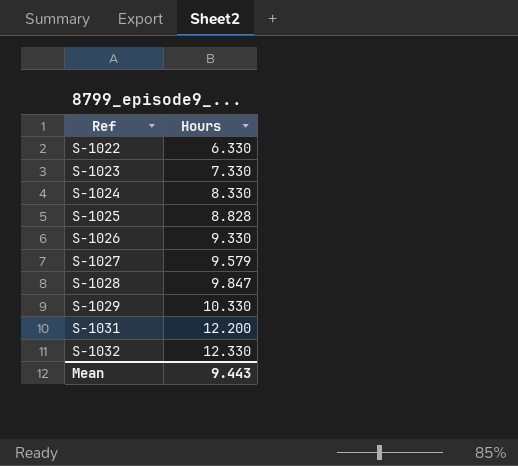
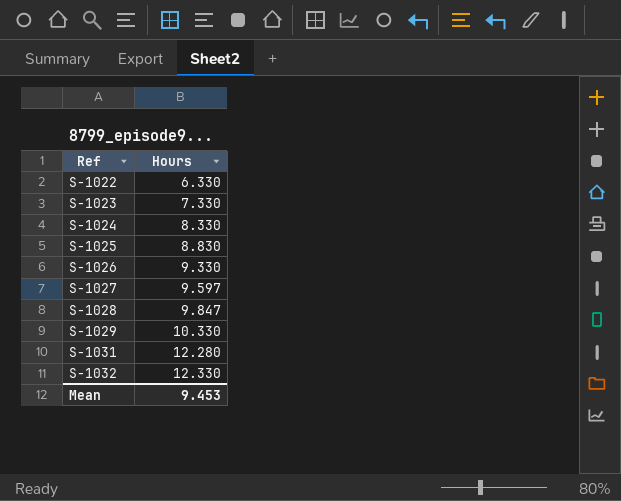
S-1025 | Hours: 8.828 -> 8.830
S-1027 | Hours: 9.579 -> 9.597
S-1031 | Hours: 12.200 -> 12.280
Mean | Hours: 9.443 -> 9.453

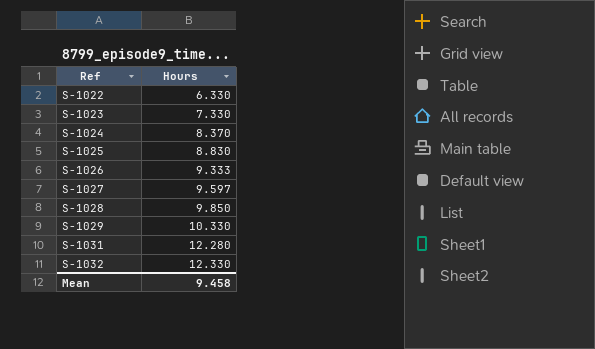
S-1024 | Hours: 8.330 -> 8.370
S-1026 | Hours: 9.330 -> 9.333
S-1028 | Hours: 9.847 -> 9.850
Mean | Hours: 9.453 -> 9.458

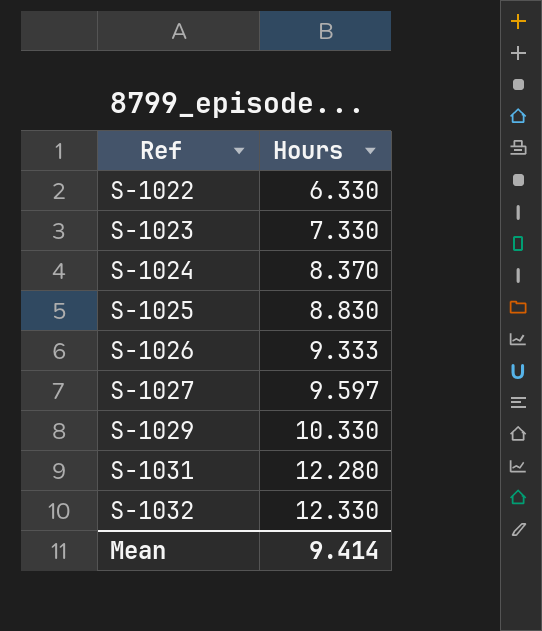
row S-1028: 9.850 -> none
Mean | Hours: 9.458 -> 9.414

